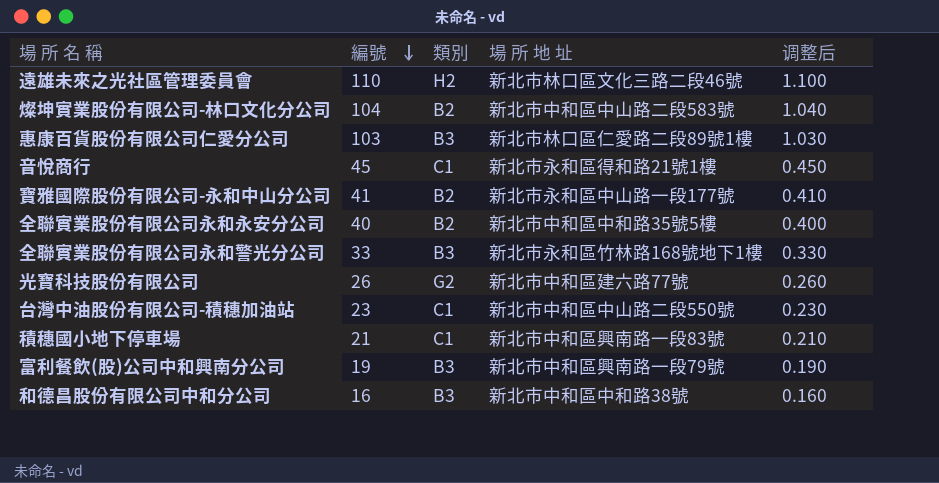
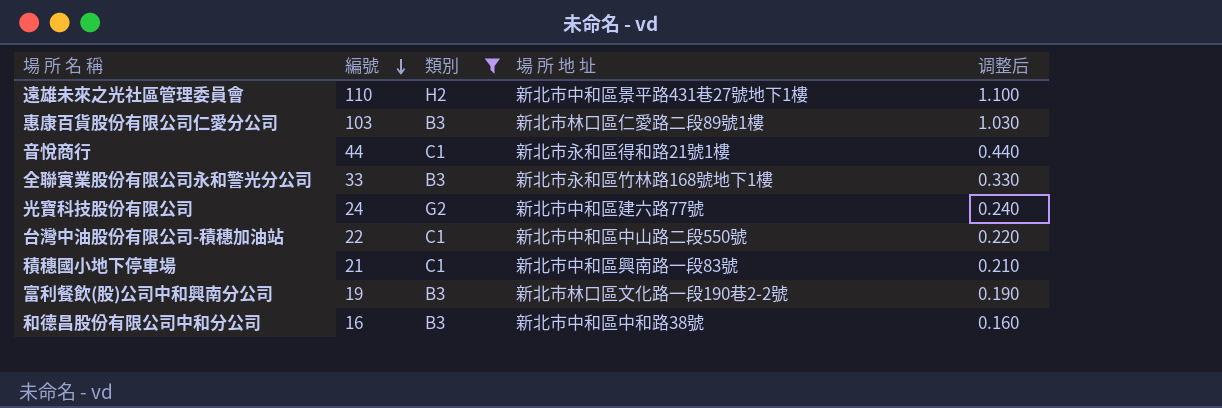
filter: none -> 類別 != B2
遠雄未來之光社區管理委員會 | 場 所 地 址: 新北市林口區文化三路二段46號 -> 新北市中和區景平路431巷27號地下1樓
音悅商行 | 編號: 45 -> 44
音悅商行 | 调整后: 0.450 -> 0.440
光寶科技股份有限公司 | 編號: 26 -> 24
光寶科技股份有限公司 | 调整后: 0.260 -> 0.240
台灣中油股份有限公司-積穗加油站 | 編號: 23 -> 22
台灣中油股份有限公司-積穗加油站 | 调整后: 0.230 -> 0.220
富利餐飲(股)公司中和興南分公司 | 場 所 地 址: 新北市中和區興南路一段79號 -> 新北市林口區文化路一段190巷2-2號

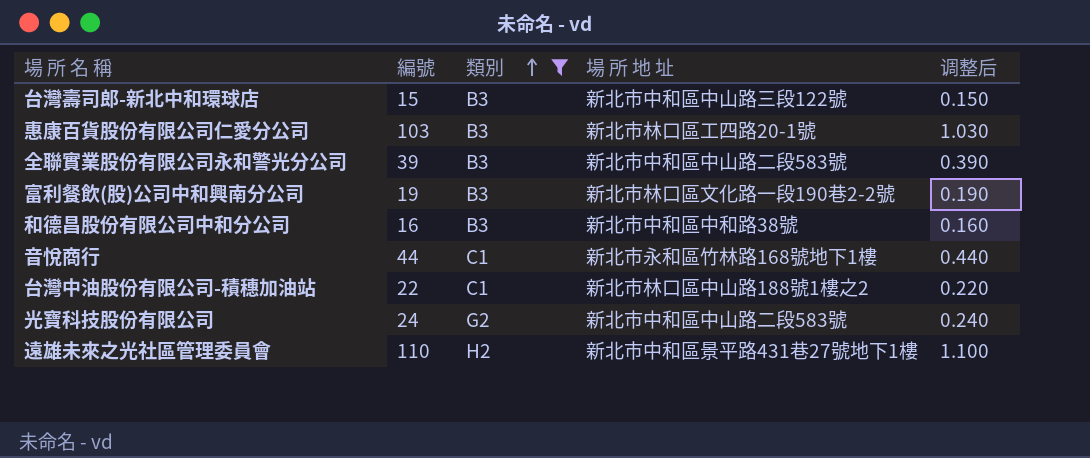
row order: 編號 descending -> 類別 ascending
row 積穗國小地下停車場: 21 | C1 | 新北市中和區興南路一段83號 | 0.210 -> none
row 台灣壽司郎-新北中和環球店: none -> 15 | B3 | 新北市中和區中山路三段122號 | 0.150
惠康百貨股份有限公司仁愛分公司 | 場 所 地 址: 新北市林口區仁愛路二段89號1樓 -> 新北市林口區工四路20-1號
全聯實業股份有限公司永和警光分公司 | 編號: 33 -> 39
全聯實業股份有限公司永和警光分公司 | 場 所 地 址: 新北市永和區竹林路168號地下1樓 -> 新北市中和區中山路二段583號
全聯實業股份有限公司永和警光分公司 | 调整后: 0.330 -> 0.390
音悅商行 | 場 所 地 址: 新北市永和區得和路21號1樓 -> 新北市永和區竹林路168號地下1樓
台灣中油股份有限公司-積穗加油站 | 場 所 地 址: 新北市中和區中山路二段550號 -> 新北市林口區中山路188號1樓之2
光寶科技股份有限公司 | 場 所 地 址: 新北市中和區建六路77號 -> 新北市中和區中山路二段583號

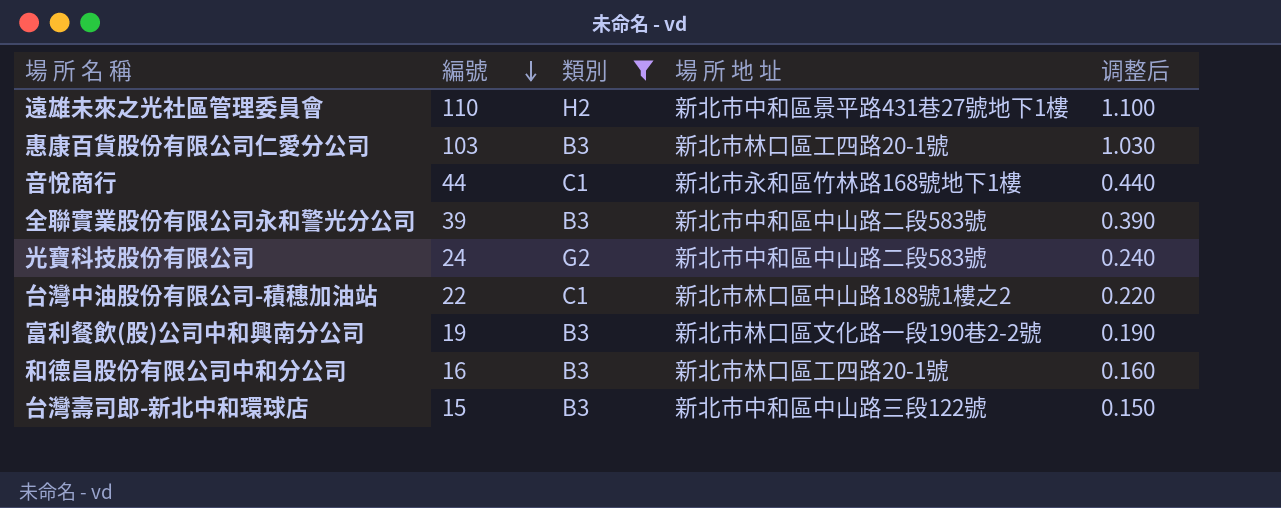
row order: 類別 ascending -> 編號 descending
和德昌股份有限公司中和分公司 | 場 所 地 址: 新北市中和區中和路38號 -> 新北市林口區工四路20-1號

